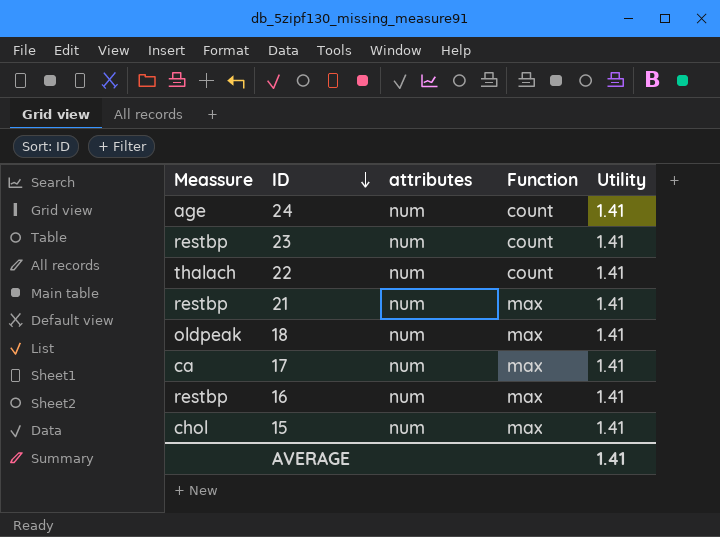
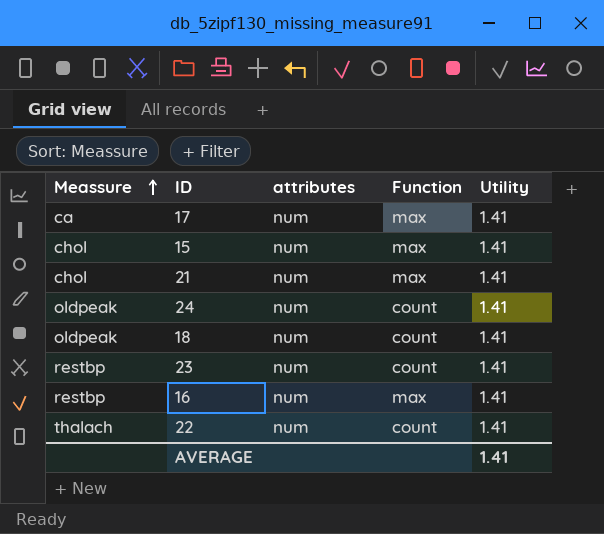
row order: ID descending -> Meassure ascending
21 | Meassure: restbp -> chol
24 | Meassure: age -> oldpeak
18 | Function: max -> count

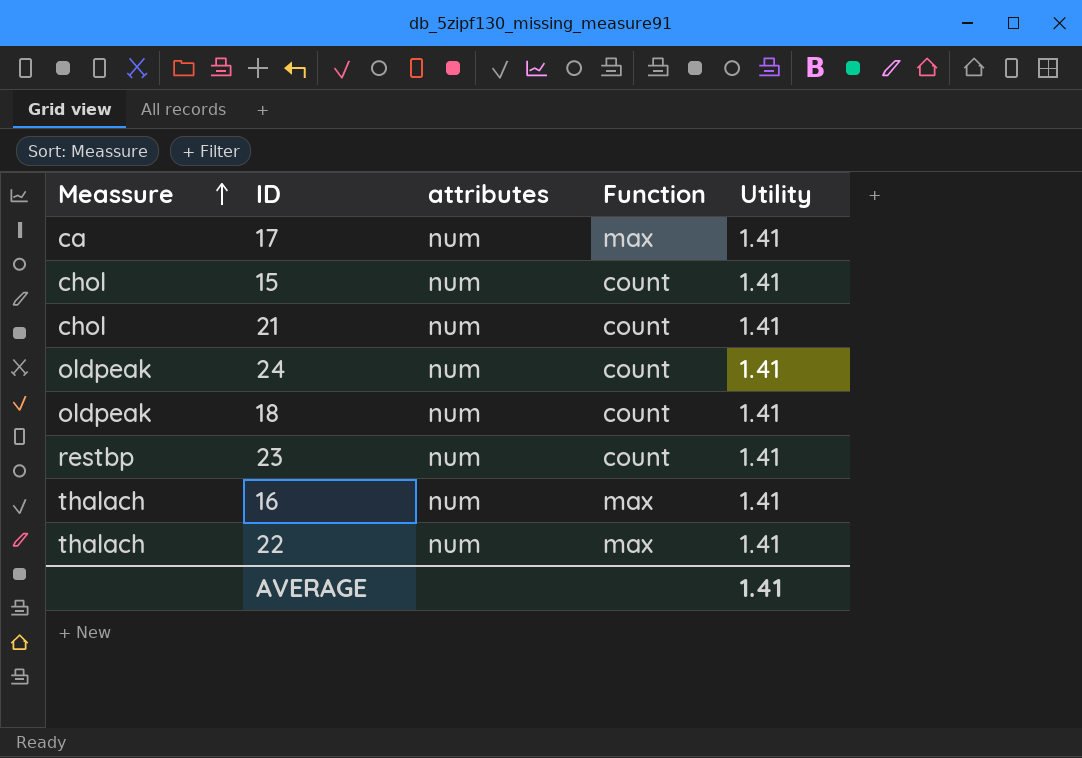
15 | Function: max -> count
21 | Function: max -> count
16 | Meassure: restbp -> thalach
22 | Function: count -> max

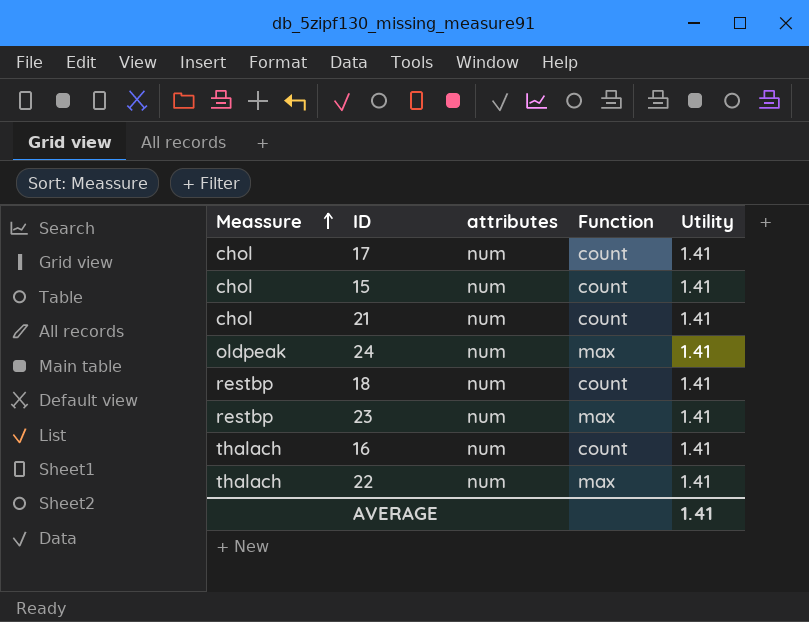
17 | Meassure: ca -> chol
17 | Function: max -> count
24 | Function: count -> max
18 | Meassure: oldpeak -> restbp
23 | Function: count -> max
16 | Function: max -> count

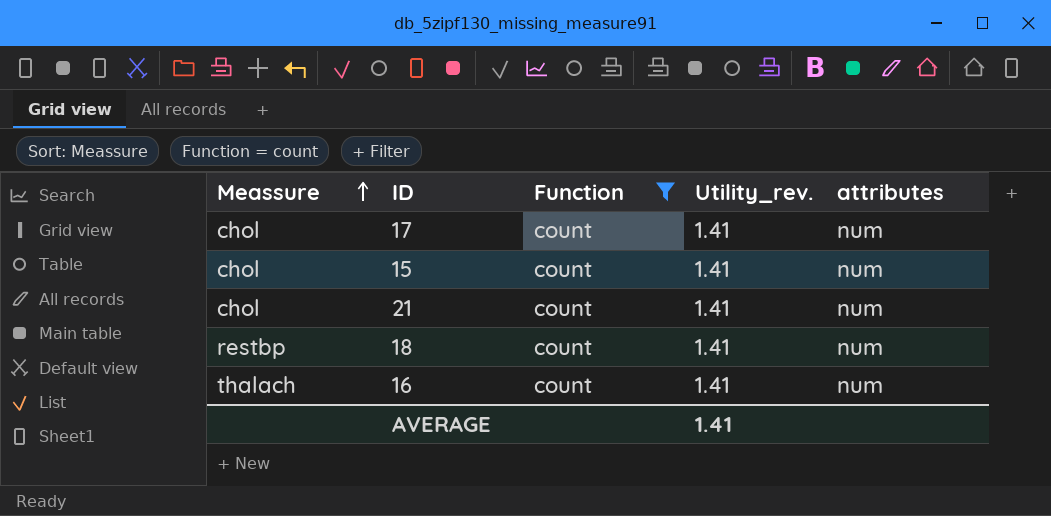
filter: none -> Function = count
column name: Utility -> Utility_rev.
column attributes | position: 3 -> 5

